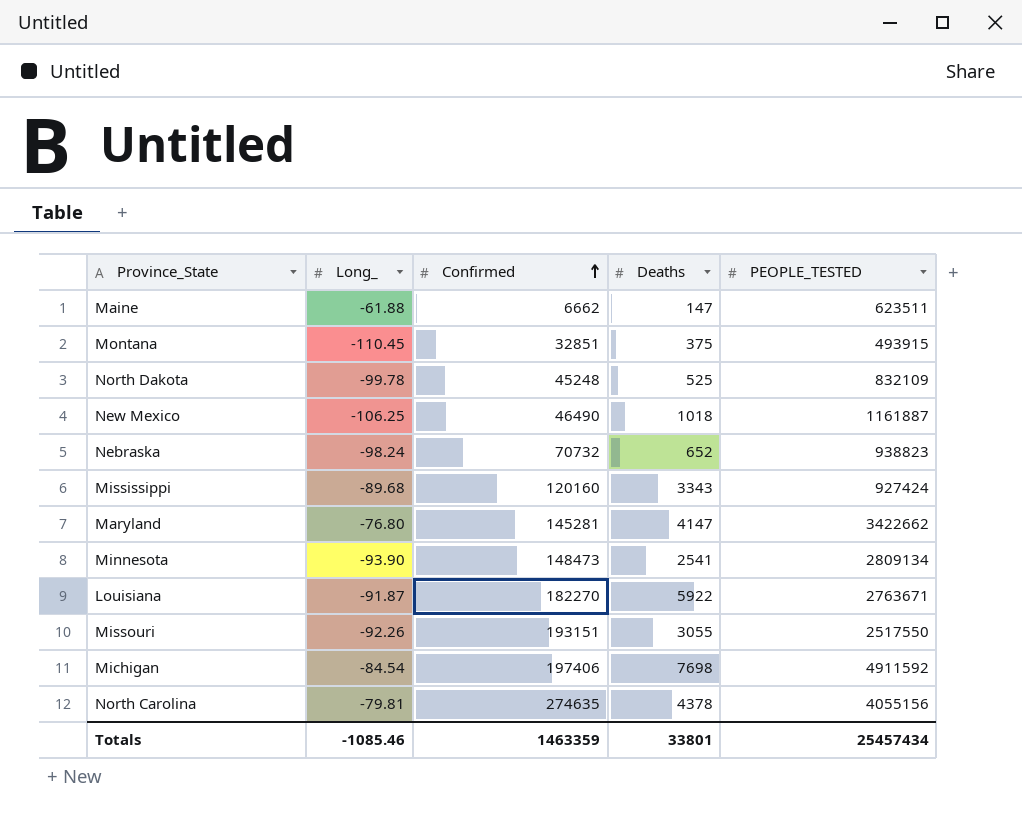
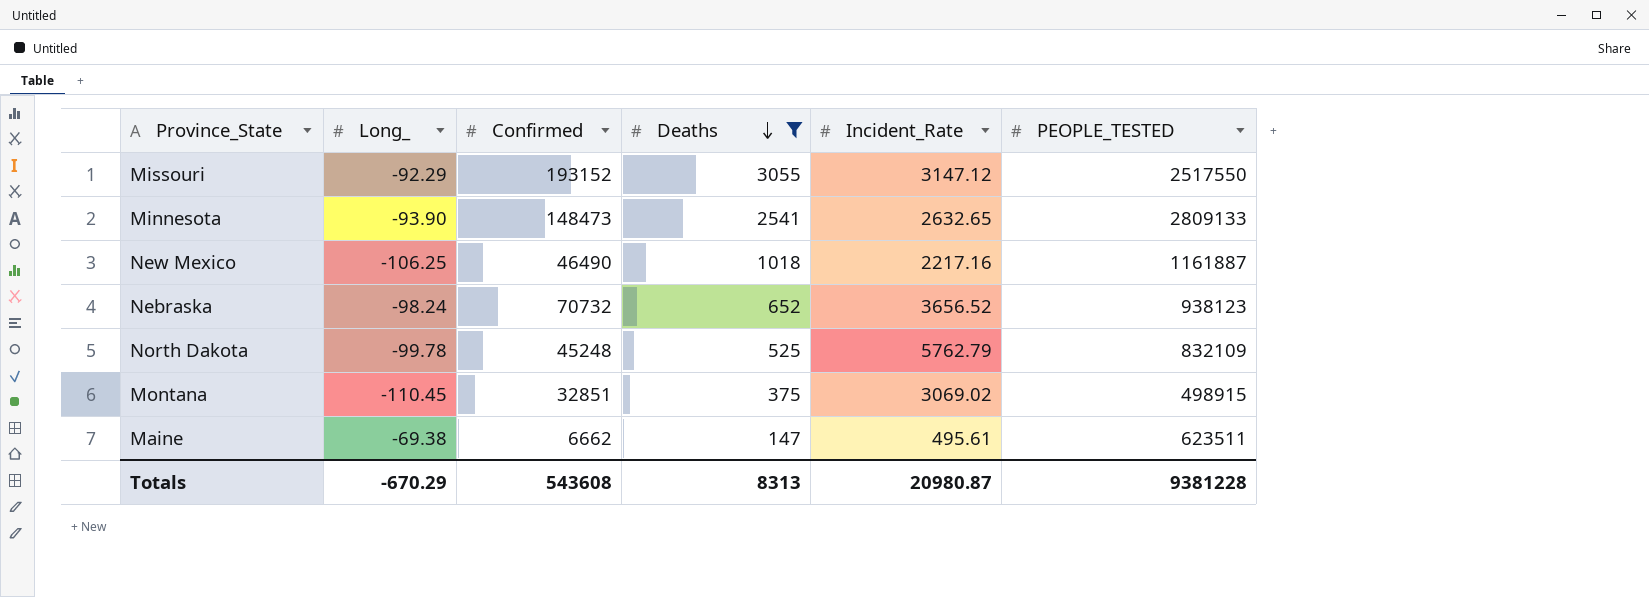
filter: none -> Deaths <= 3055
row order: Confirmed ascending -> Deaths descending
column Incident_Rate | position: none -> 5
Missouri | Long_: -92.26 -> -92.29
Missouri | Confirmed: 193151 -> 193152
Minnesota | PEOPLE_TESTED: 2809134 -> 2809133
Nebraska | PEOPLE_TESTED: 938823 -> 938123
Montana | PEOPLE_TESTED: 493915 -> 498915
Maine | Long_: -61.88 -> -69.38
Totals | Long_: -1085.46 -> -670.29
Totals | Confirmed: 1463359 -> 543608
Totals | Deaths: 33801 -> 8313
Totals | PEOPLE_TESTED: 25457434 -> 9381228

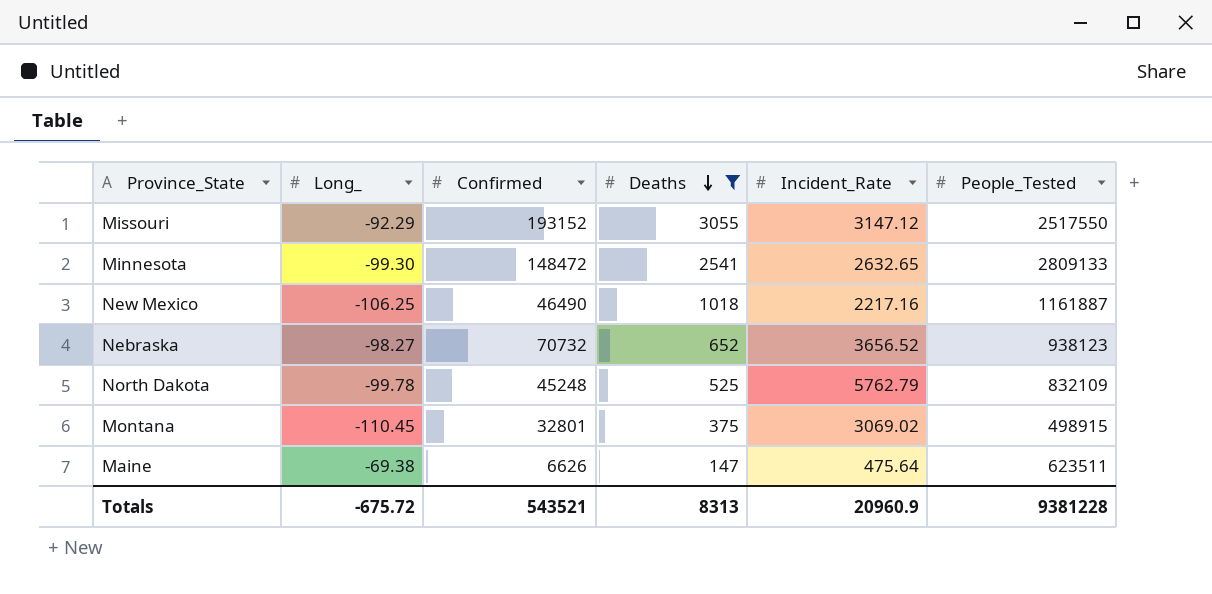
column name: PEOPLE_TESTED -> People_Tested
Minnesota | Long_: -93.90 -> -99.30
Minnesota | Confirmed: 148473 -> 148472
Nebraska | Long_: -98.24 -> -98.27
Montana | Confirmed: 32851 -> 32801
Maine | Confirmed: 6662 -> 6626
Maine | Incident_Rate: 495.61 -> 475.64
Totals | Long_: -670.29 -> -675.72
Totals | Confirmed: 543608 -> 543521
Totals | Incident_Rate: 20980.87 -> 20960.9

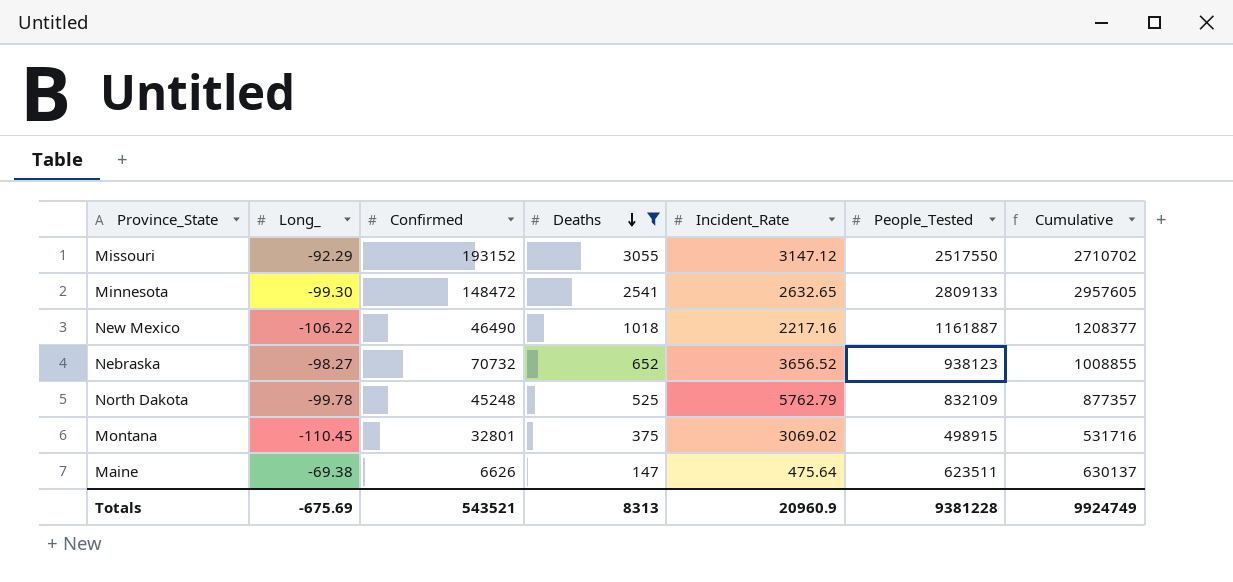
column Cumulative | formula: none -> [Confirmed] + [People_Tested]
New Mexico | Long_: -106.25 -> -106.22
Totals | Long_: -675.72 -> -675.69

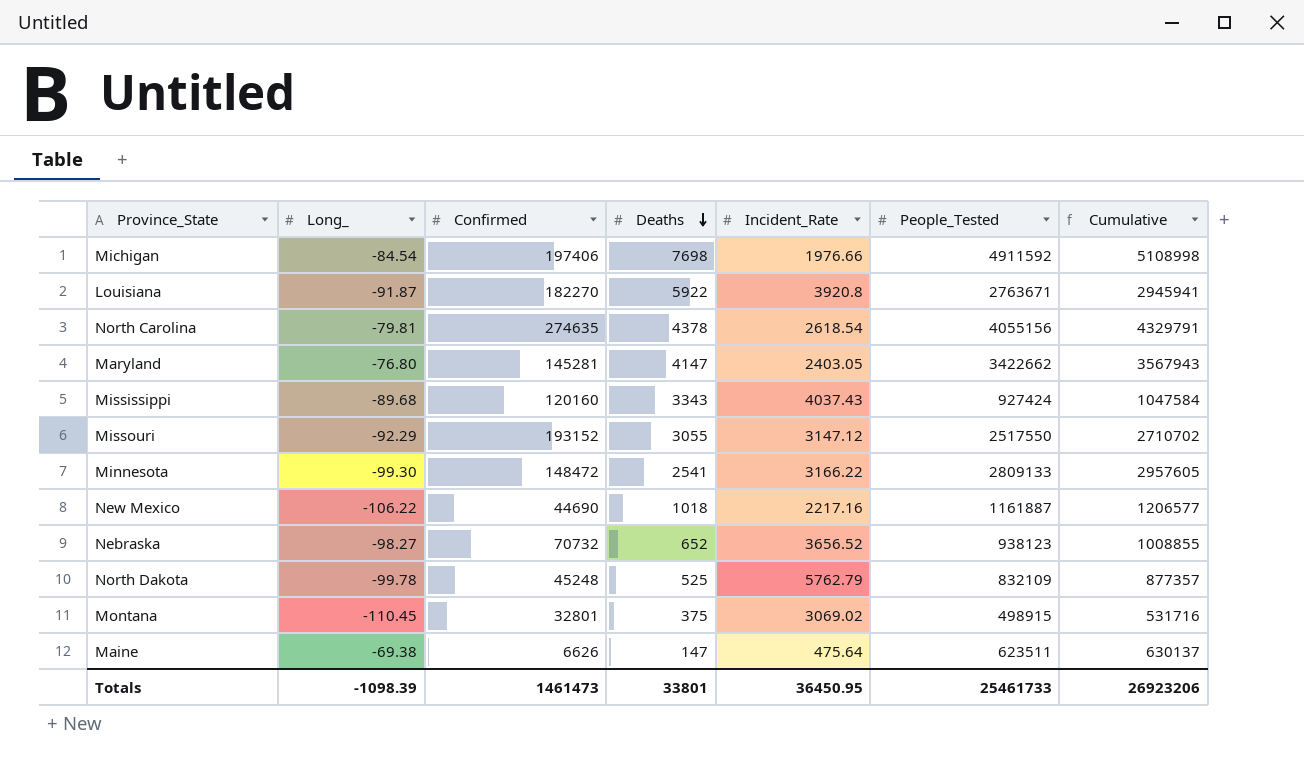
filter: Deaths <= 3055 -> none
Minnesota | Incident_Rate: 2632.65 -> 3166.22
New Mexico | Confirmed: 46490 -> 44690
New Mexico | Cumulative: 1208377 -> 1206577
Totals | Long_: -675.69 -> -1098.39
Totals | Confirmed: 543521 -> 1461473
Totals | Deaths: 8313 -> 33801
Totals | Incident_Rate: 20960.9 -> 36450.95
Totals | People_Tested: 9381228 -> 25461733
Totals | Cumulative: 9924749 -> 26923206

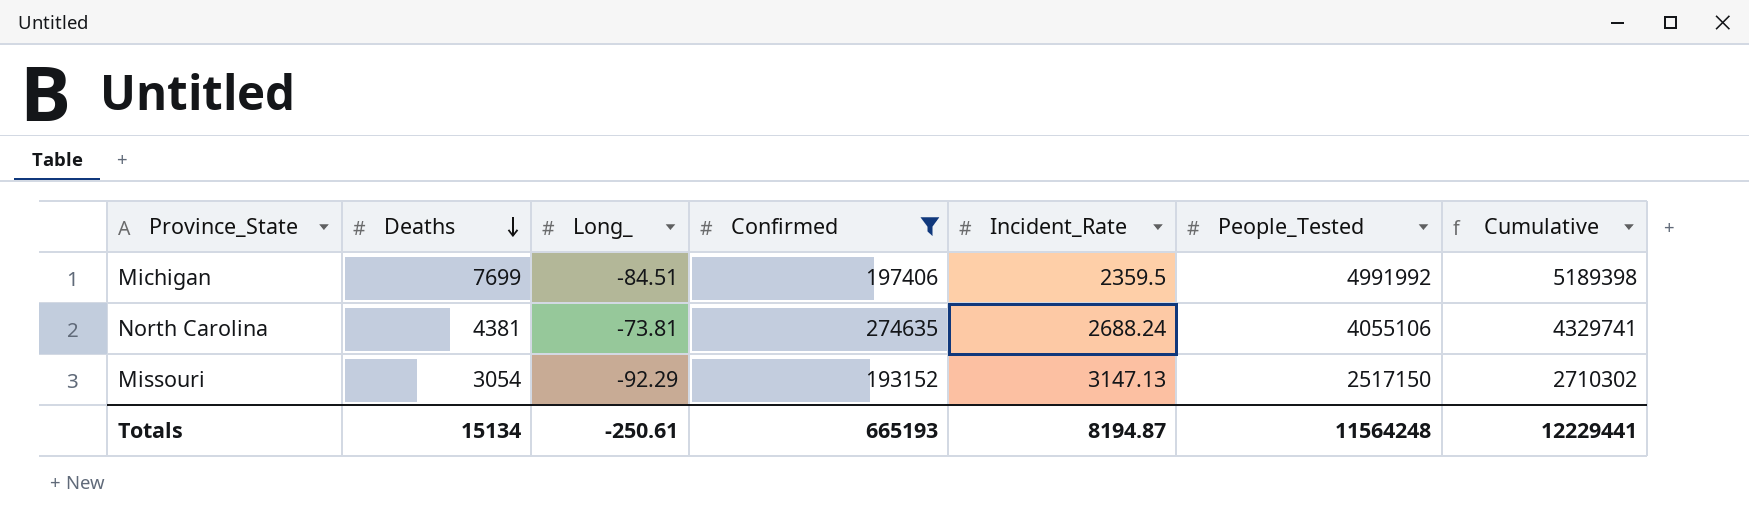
filter: none -> Confirmed >= 193152
column Deaths | position: 4 -> 2
Michigan | Deaths: 7698 -> 7699
Michigan | Long_: -84.54 -> -84.51
Michigan | Incident_Rate: 1976.66 -> 2359.5
Michigan | People_Tested: 4911592 -> 4991992
Michigan | Cumulative: 5108998 -> 5189398
North Carolina | Deaths: 4378 -> 4381
North Carolina | Long_: -79.81 -> -73.81
North Carolina | Incident_Rate: 2618.54 -> 2688.24
North Carolina | People_Tested: 4055156 -> 4055106
North Carolina | Cumulative: 4329791 -> 4329741
Missouri | Deaths: 3055 -> 3054
Missouri | Incident_Rate: 3147.12 -> 3147.13
Missouri | People_Tested: 2517550 -> 2517150
Missouri | Cumulative: 2710702 -> 2710302
Totals | Deaths: 33801 -> 15134
Totals | Long_: -1098.39 -> -250.61
Totals | Confirmed: 1461473 -> 665193
Totals | Incident_Rate: 36450.95 -> 8194.87
Totals | People_Tested: 25461733 -> 11564248
Totals | Cumulative: 26923206 -> 12229441

